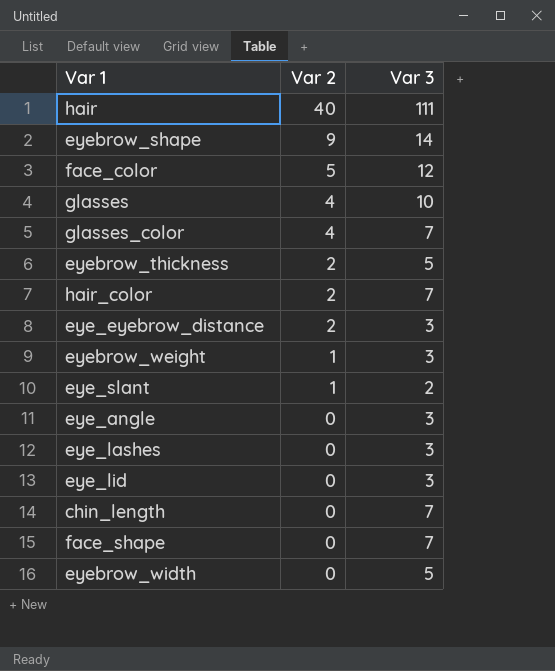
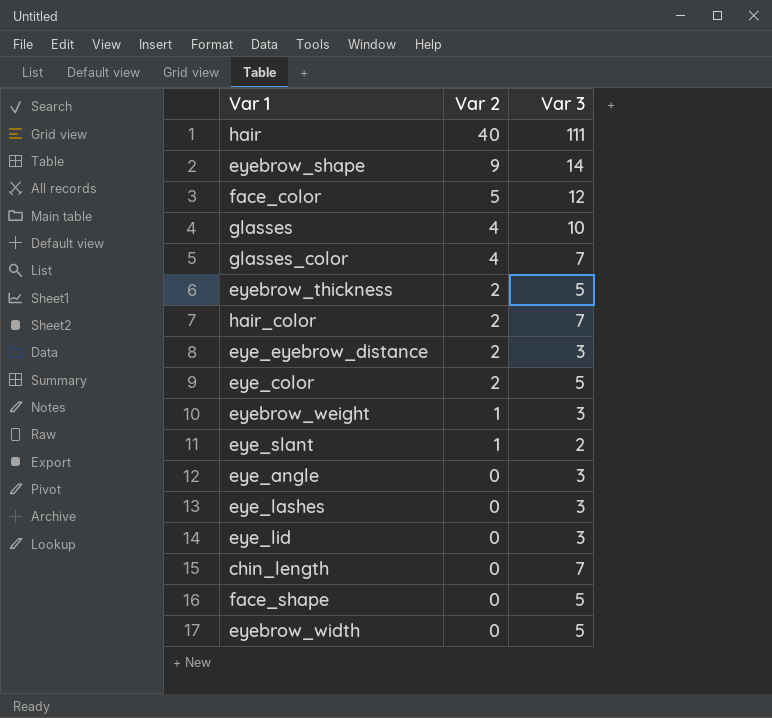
row eye_color: none -> 2 | 5
face_shape | Var 3: 7 -> 5

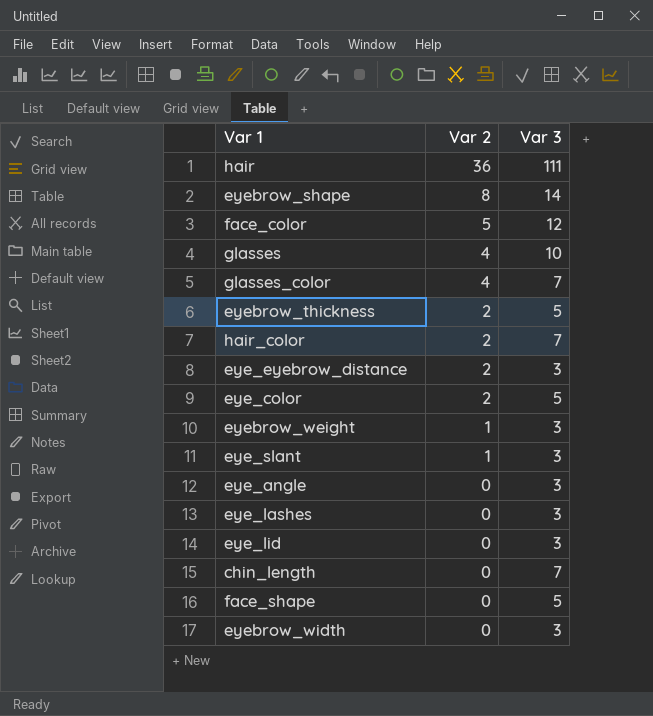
hair | Var 2: 40 -> 36
eyebrow_shape | Var 2: 9 -> 8
eye_slant | Var 3: 2 -> 3
eyebrow_width | Var 3: 5 -> 3

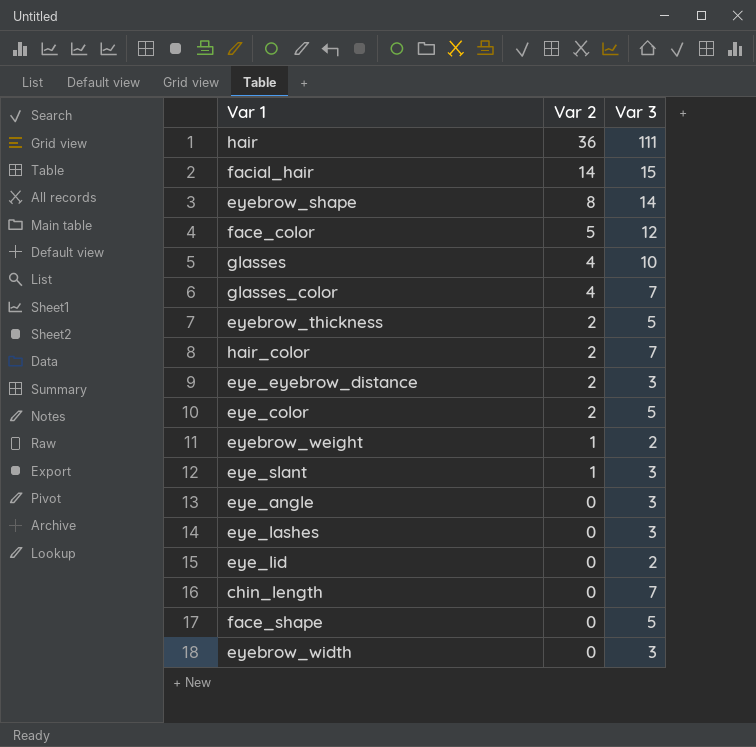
row facial_hair: none -> 14 | 15
eyebrow_weight | Var 3: 3 -> 2
eye_lid | Var 3: 3 -> 2

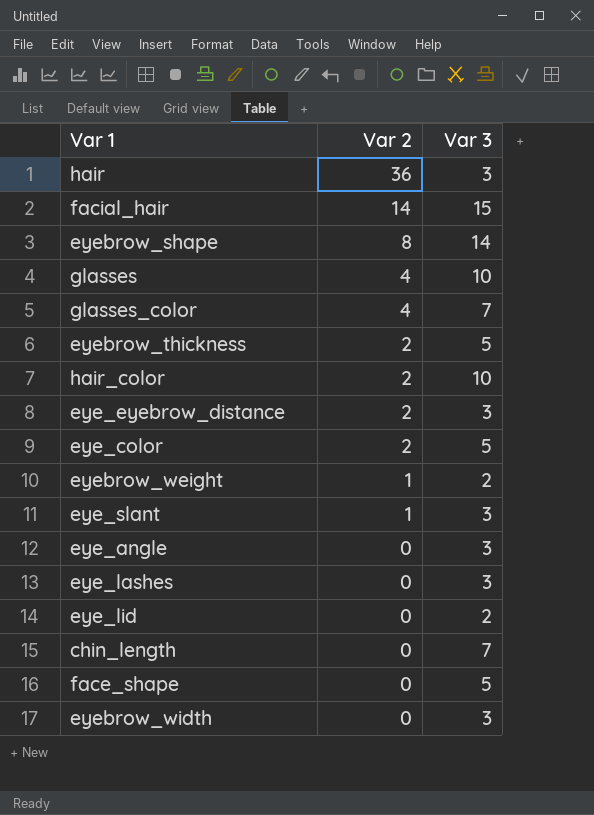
row face_color: 5 | 12 -> none
hair | Var 3: 111 -> 3
hair_color | Var 3: 7 -> 10

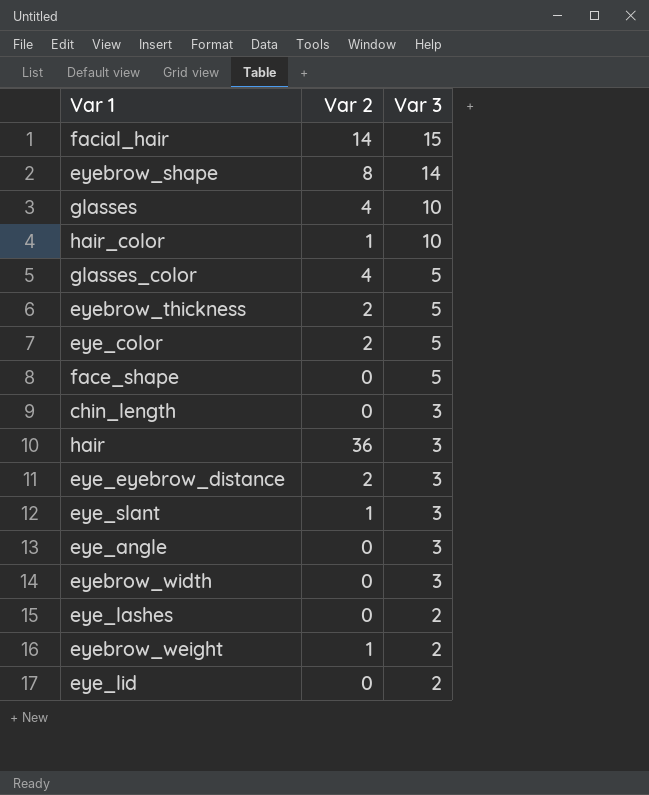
row order: Var 2 descending -> Var 3 descending
hair_color | Var 2: 2 -> 1
glasses_color | Var 3: 7 -> 5
chin_length | Var 3: 7 -> 3
eye_lashes | Var 3: 3 -> 2

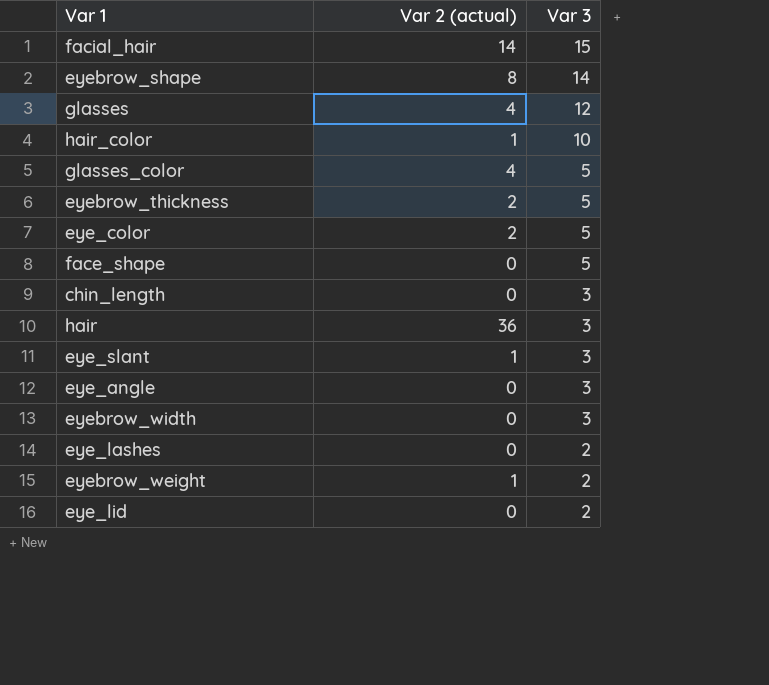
column name: Var 2 -> Var 2 (actual)
row eye_eyebrow_distance: 2 | 3 -> none
glasses | Var 3: 10 -> 12

